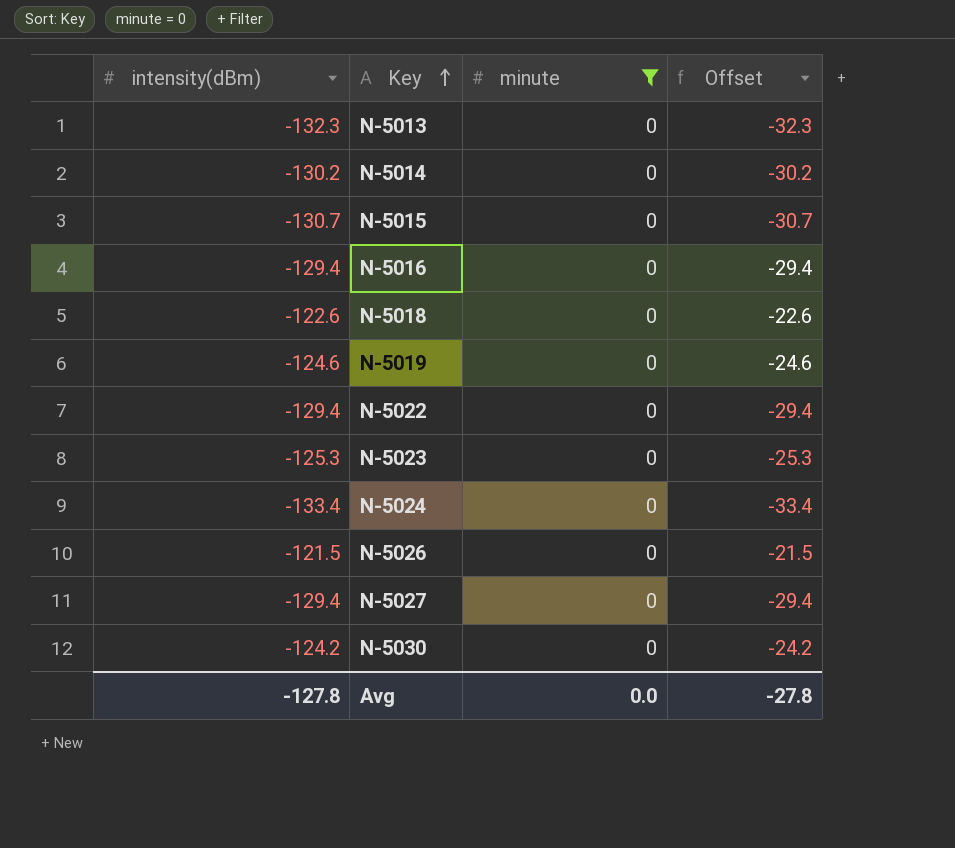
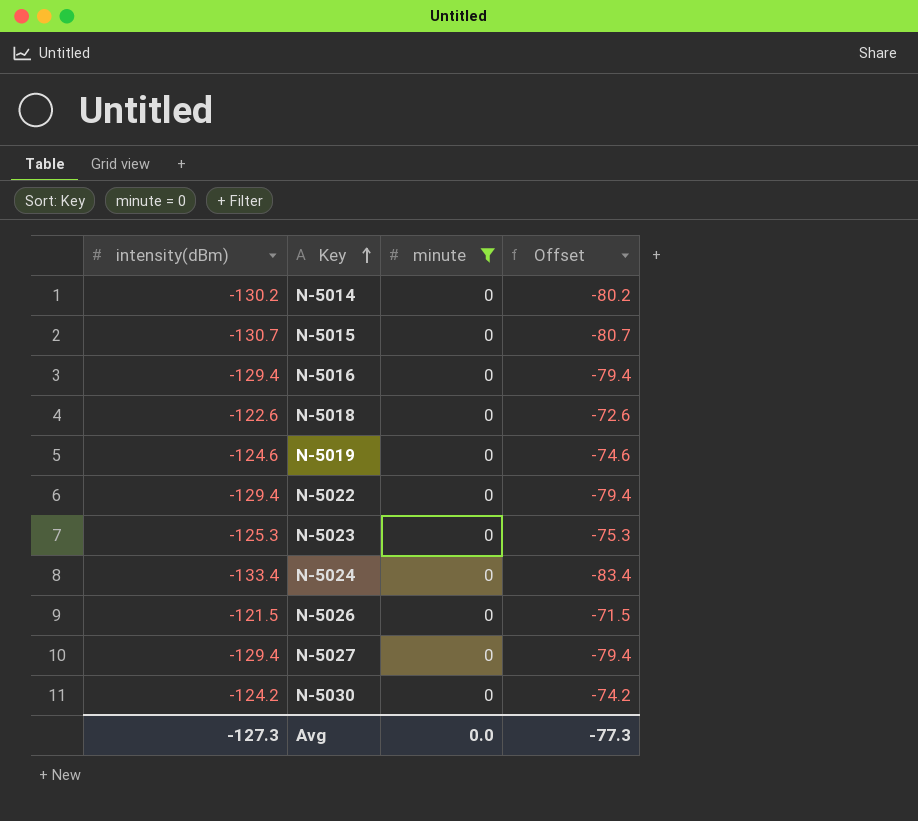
column Offset | formula: [intensity(dBm)] + 100 -> [intensity(dBm)] + 50
row N-5013: -132.3 | 0 | -32.3 -> none
Avg | intensity(dBm): -127.8 -> -127.3
Avg | Offset: -27.8 -> -77.3

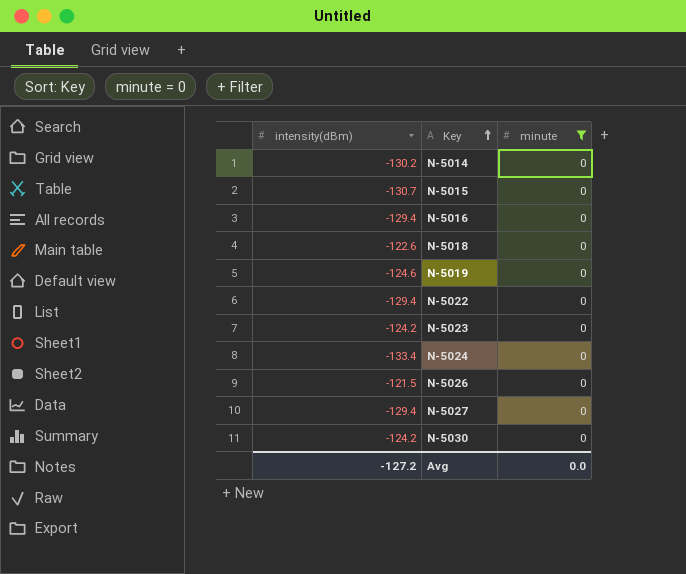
column Offset | formula: [intensity(dBm)] + 50 -> none
N-5023 | intensity(dBm): -125.3 -> -124.2
Avg | intensity(dBm): -127.3 -> -127.2

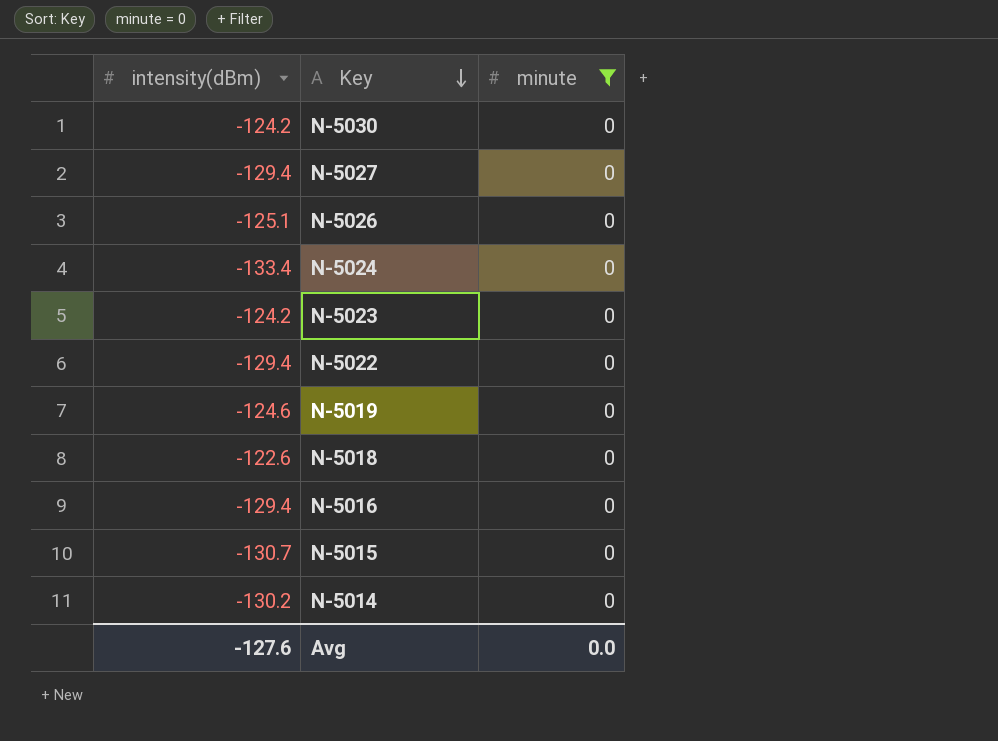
row order: Key ascending -> Key descending
N-5026 | intensity(dBm): -121.5 -> -125.1
Avg | intensity(dBm): -127.2 -> -127.6

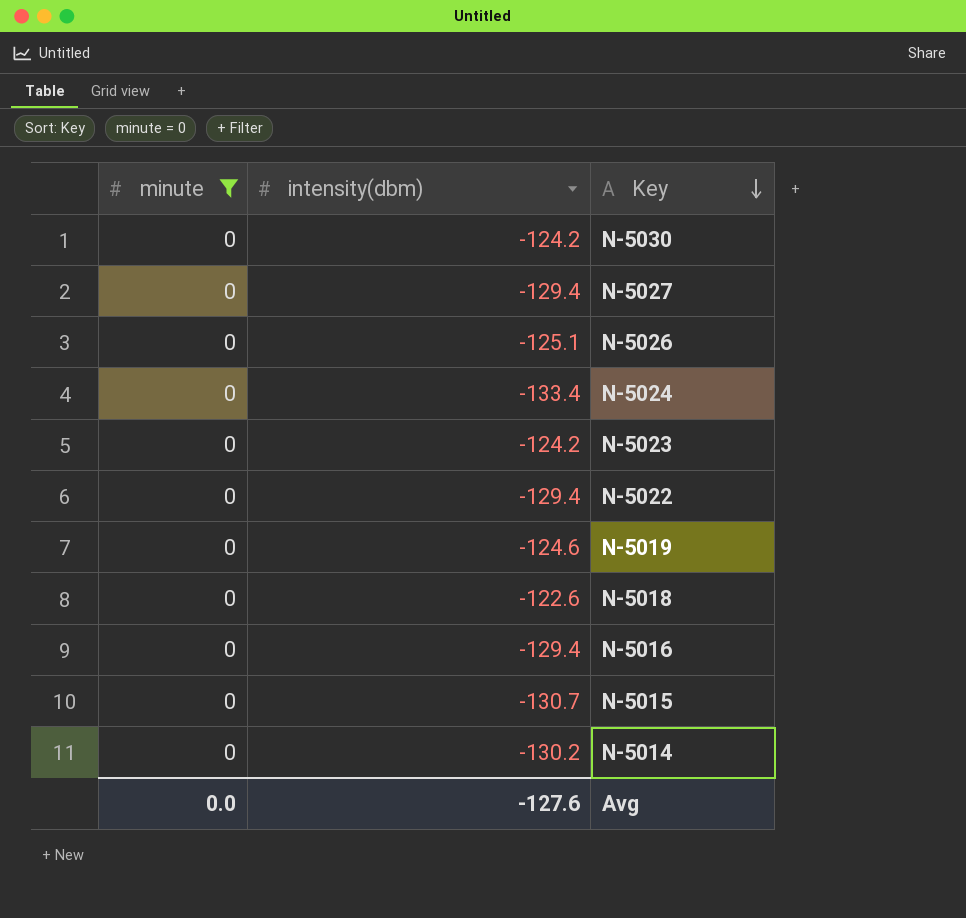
column minute | position: 3 -> 1
column name: intensity(dBm) -> intensity(dbm)

